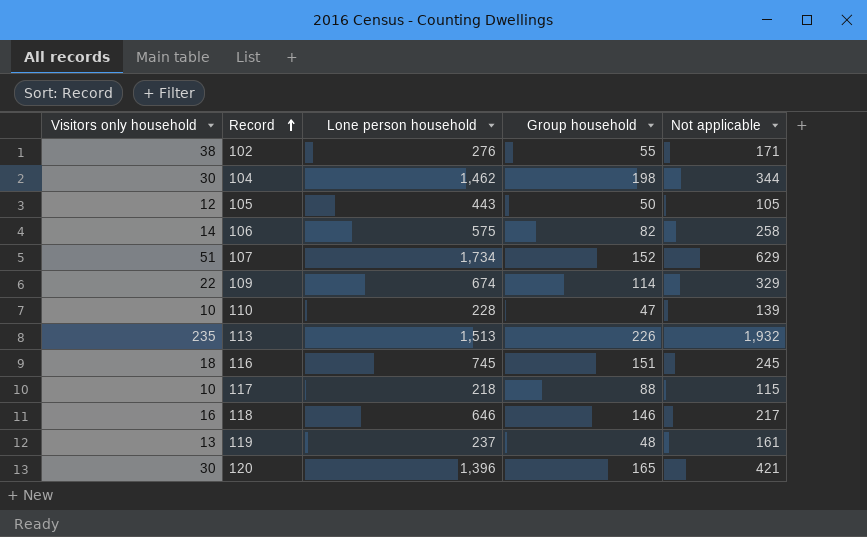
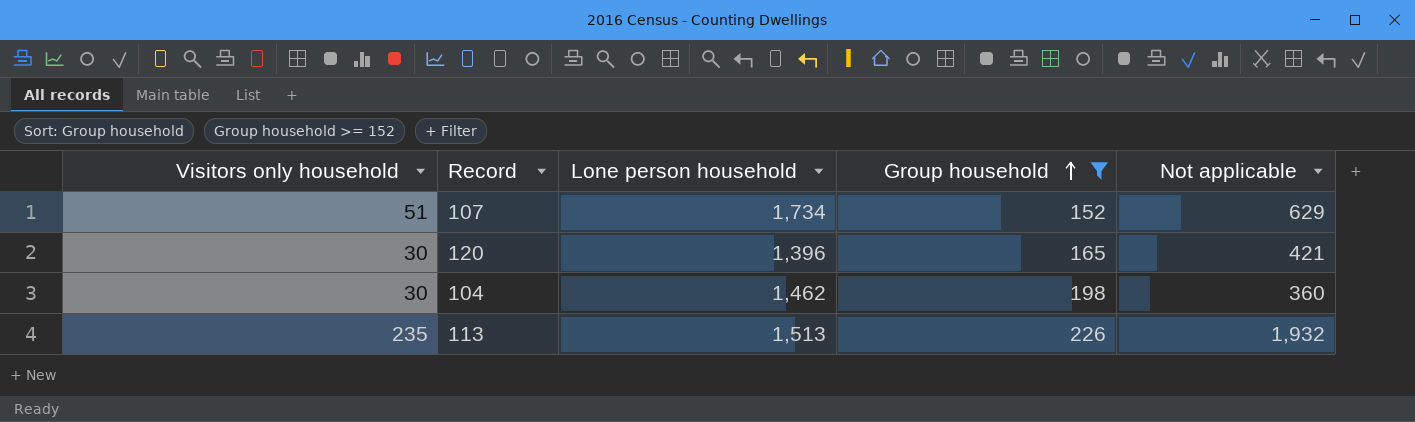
filter: none -> Group household >= 152
row order: Record ascending -> Group household ascending
104 | Not applicable: 344 -> 360

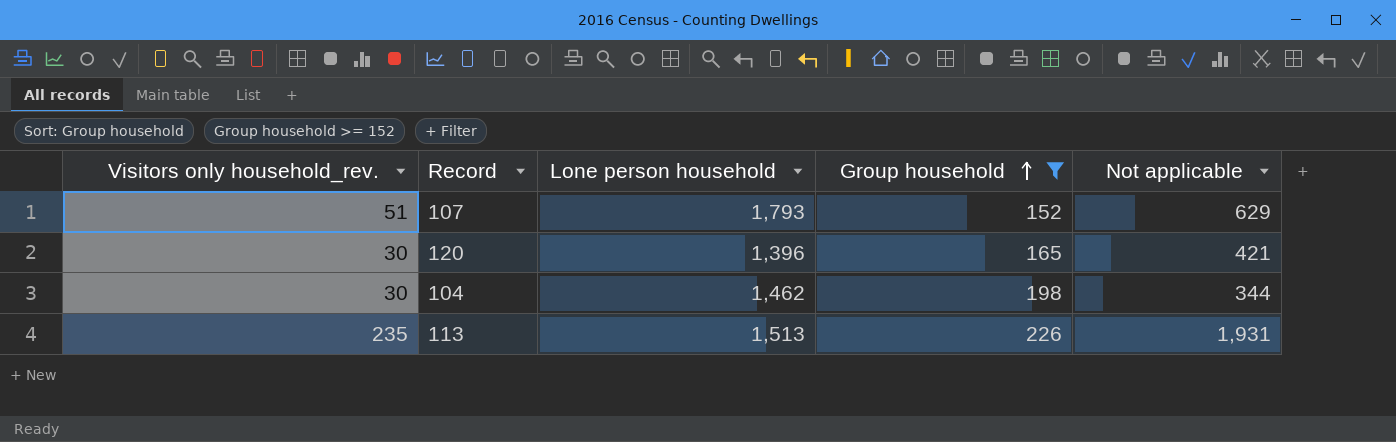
column name: Visitors only household -> Visitors only household_rev.
107 | Lone person household: 1,734 -> 1,793
104 | Not applicable: 360 -> 344
113 | Not applicable: 1,932 -> 1,931

